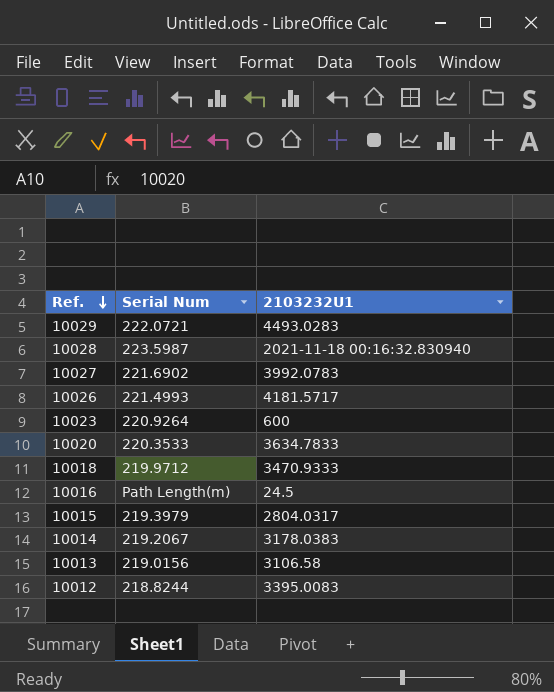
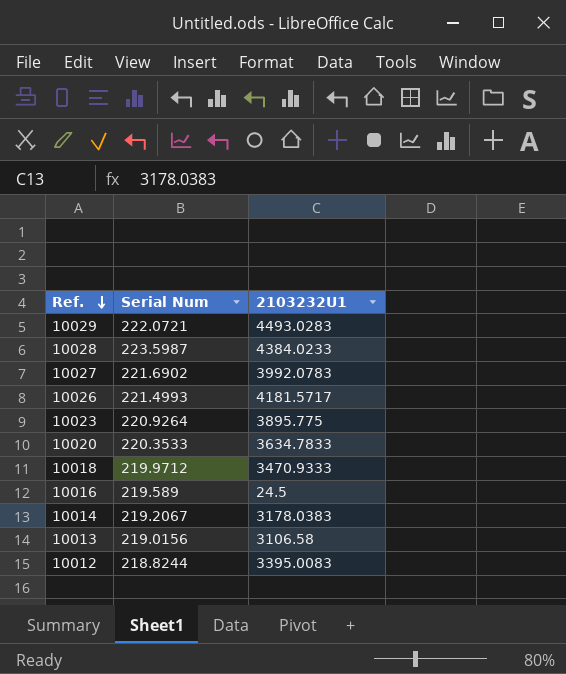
row 10015: 219.3979 | 2804.0317 -> none
10028 | 2103232U1: 2021-11-18 00:16:32.830940 -> 4384.0233
10023 | 2103232U1: 600 -> 3895.775
10016 | Serial Num: Path Length(m) -> 219.589

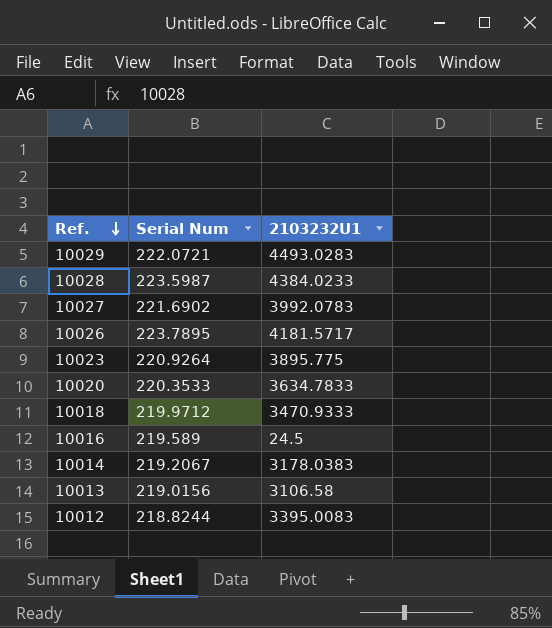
10026 | Serial Num: 221.4993 -> 223.7895

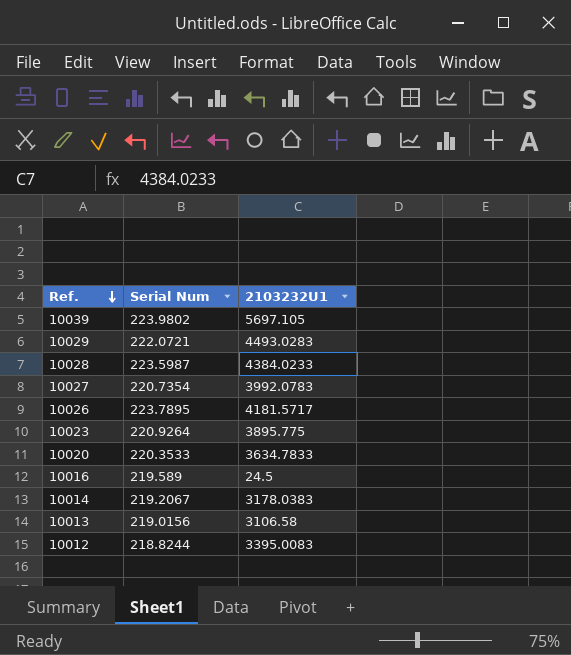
row 10018: 219.9712 | 3470.9333 -> none
row 10039: none -> 223.9802 | 5697.105
10027 | Serial Num: 221.6902 -> 220.7354

